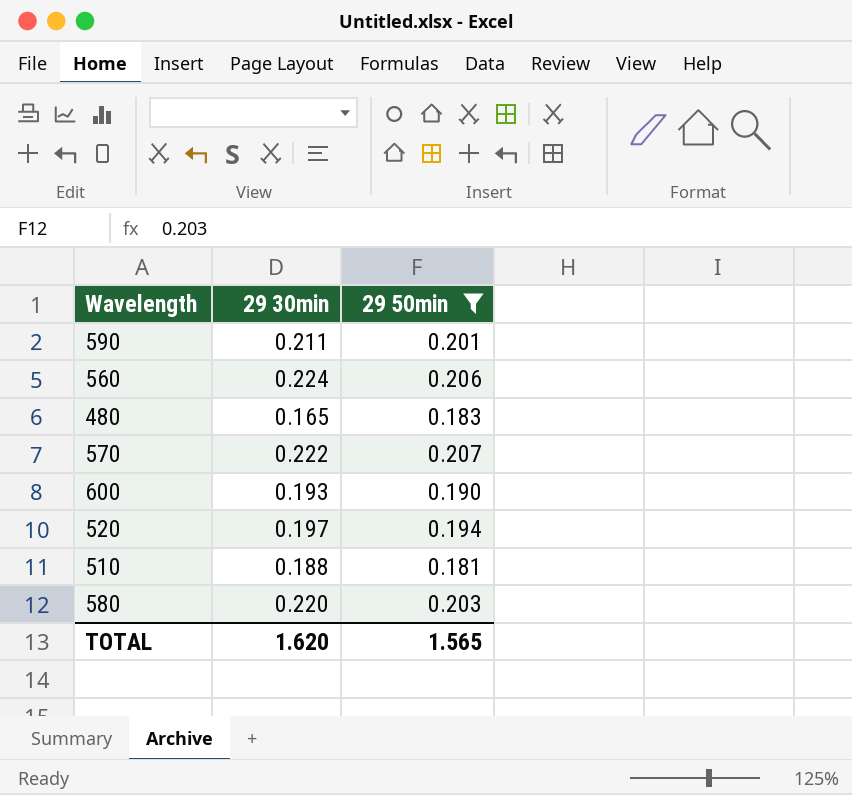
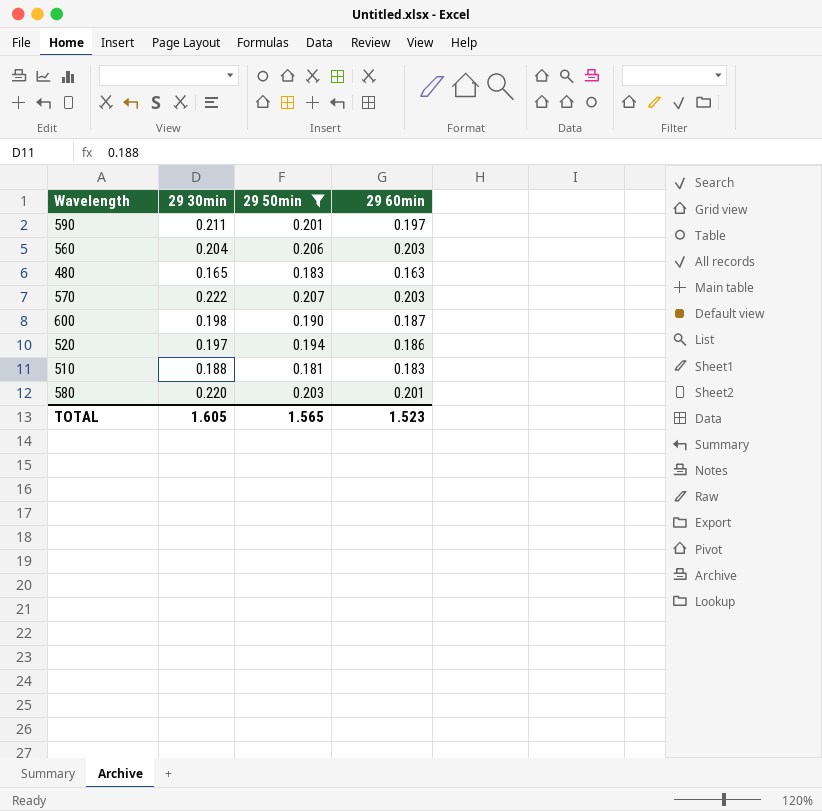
column 29 60min | position: none -> 4
560 | 29 30min: 0.224 -> 0.204
600 | 29 30min: 0.193 -> 0.198
TOTAL | 29 30min: 1.620 -> 1.605

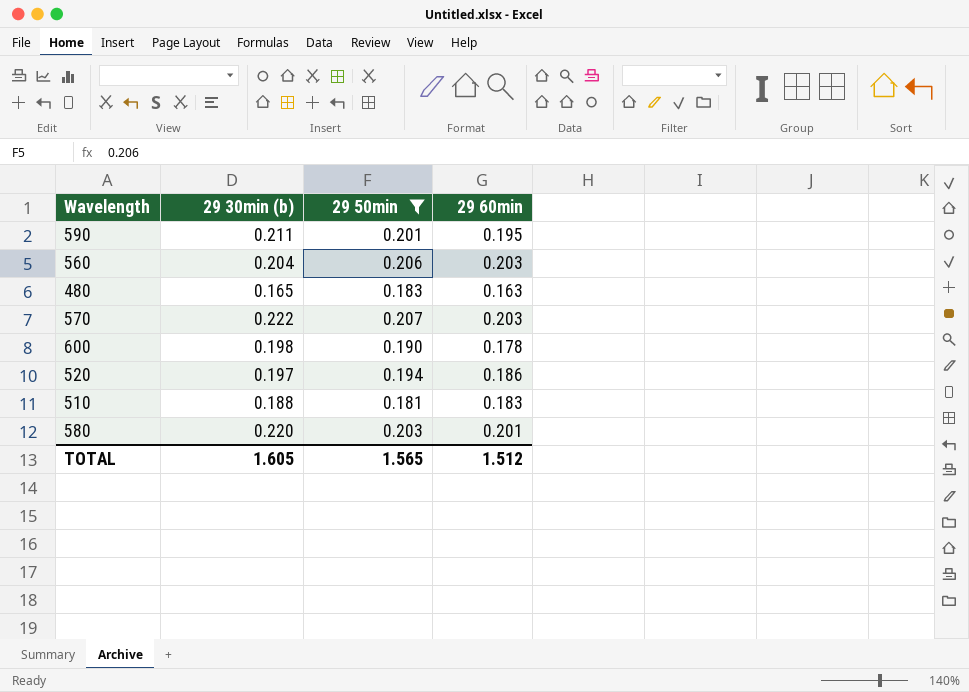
column name: 29 30min -> 29 30min (b)
590 | 29 60min: 0.197 -> 0.195
600 | 29 60min: 0.187 -> 0.178
TOTAL | 29 60min: 1.523 -> 1.512

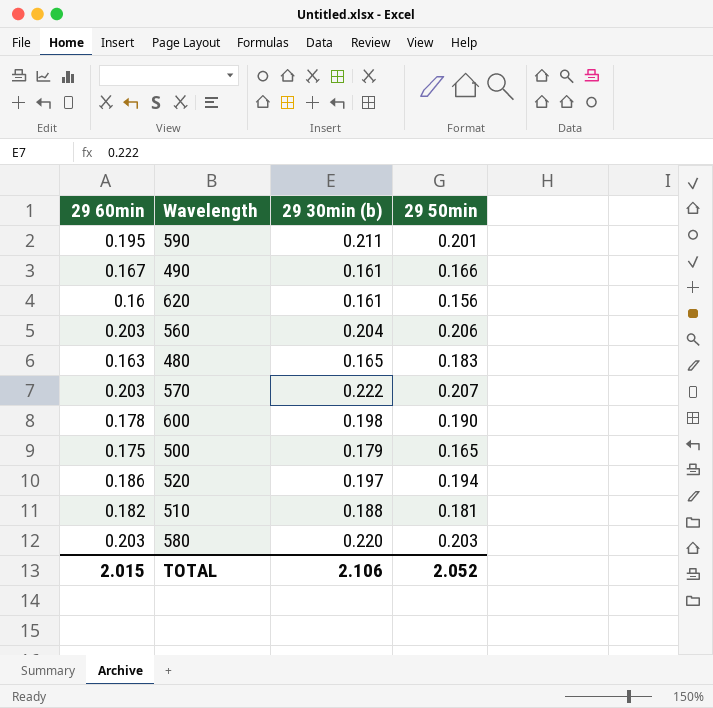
filter: 29 50min >= 0.181 -> none
column 29 60min | position: 4 -> 1
510 | 29 60min: 0.183 -> 0.182
580 | 29 60min: 0.201 -> 0.203
TOTAL | 29 60min: 1.512 -> 2.015
TOTAL | 29 30min (b): 1.605 -> 2.106
TOTAL | 29 50min: 1.565 -> 2.052

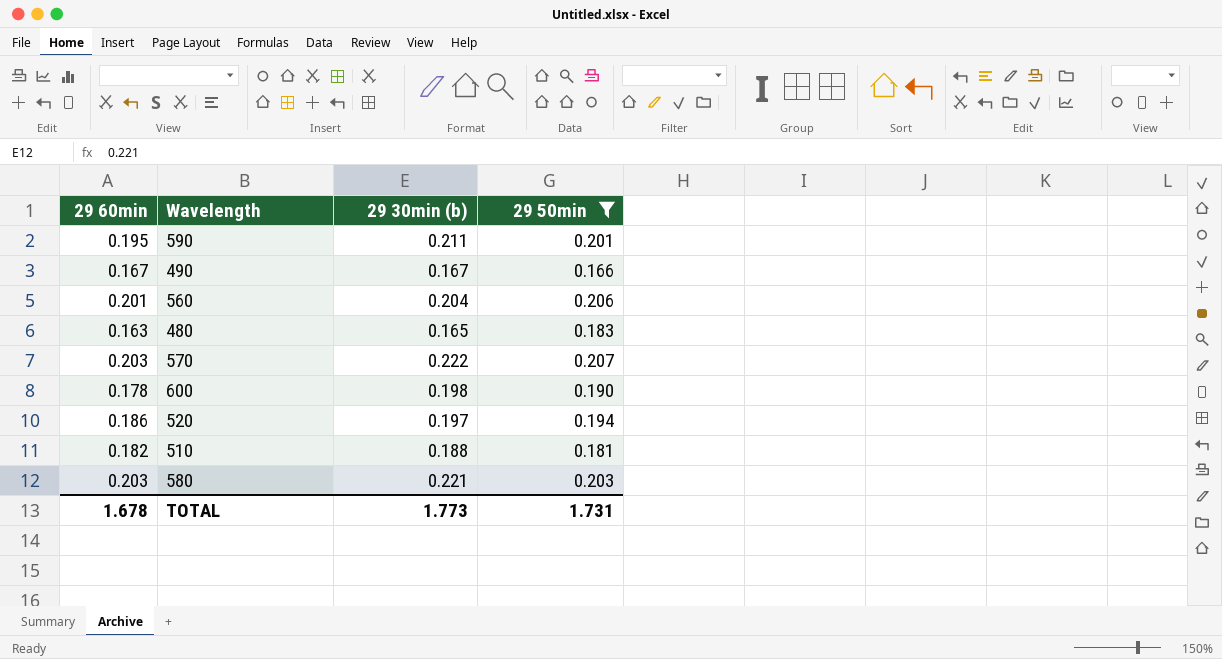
filter: none -> 29 50min >= 0.166
490 | 29 30min (b): 0.161 -> 0.167
560 | 29 60min: 0.203 -> 0.201
580 | 29 30min (b): 0.220 -> 0.221
TOTAL | 29 60min: 2.015 -> 1.678
TOTAL | 29 30min (b): 2.106 -> 1.773
TOTAL | 29 50min: 2.052 -> 1.731

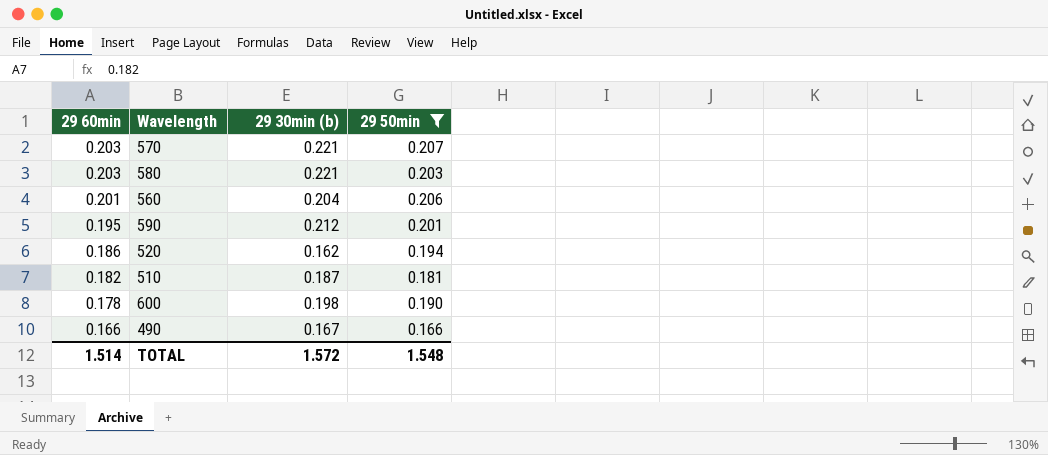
row order: none -> 29 60min descending
row 480: 0.163 | 0.165 | 0.183 -> none
570 | 29 30min (b): 0.222 -> 0.221
590 | 29 30min (b): 0.211 -> 0.212
520 | 29 30min (b): 0.197 -> 0.162
510 | 29 30min (b): 0.188 -> 0.187
490 | 29 60min: 0.167 -> 0.166
TOTAL | 29 60min: 1.678 -> 1.514
TOTAL | 29 30min (b): 1.773 -> 1.572
TOTAL | 29 50min: 1.731 -> 1.548

